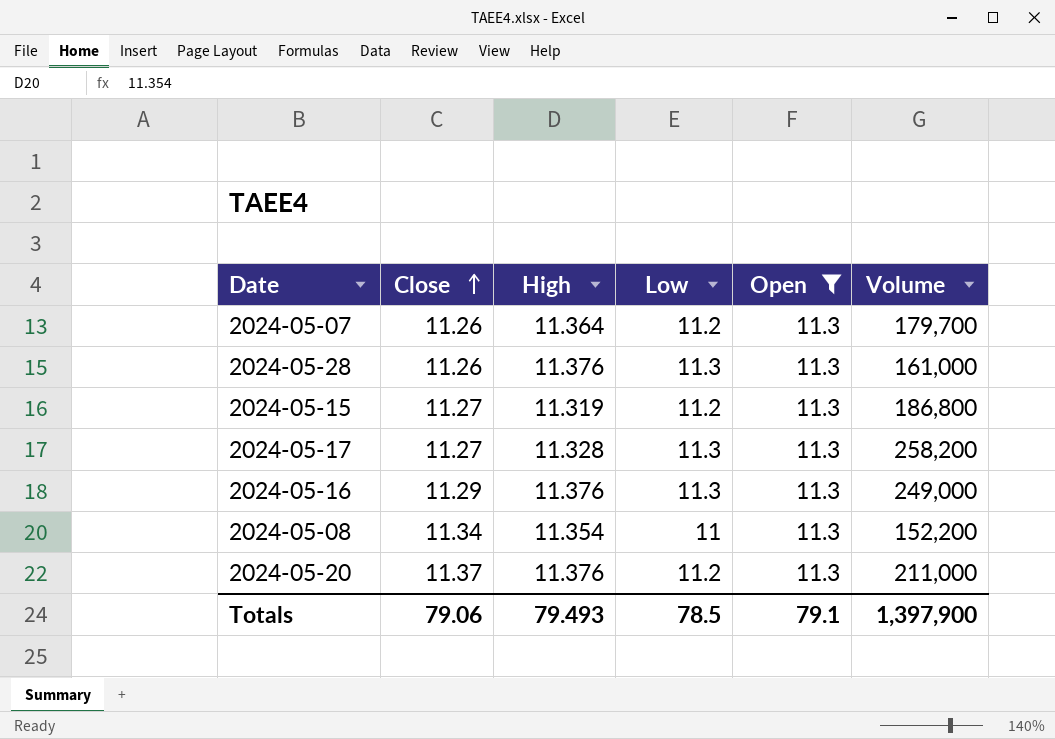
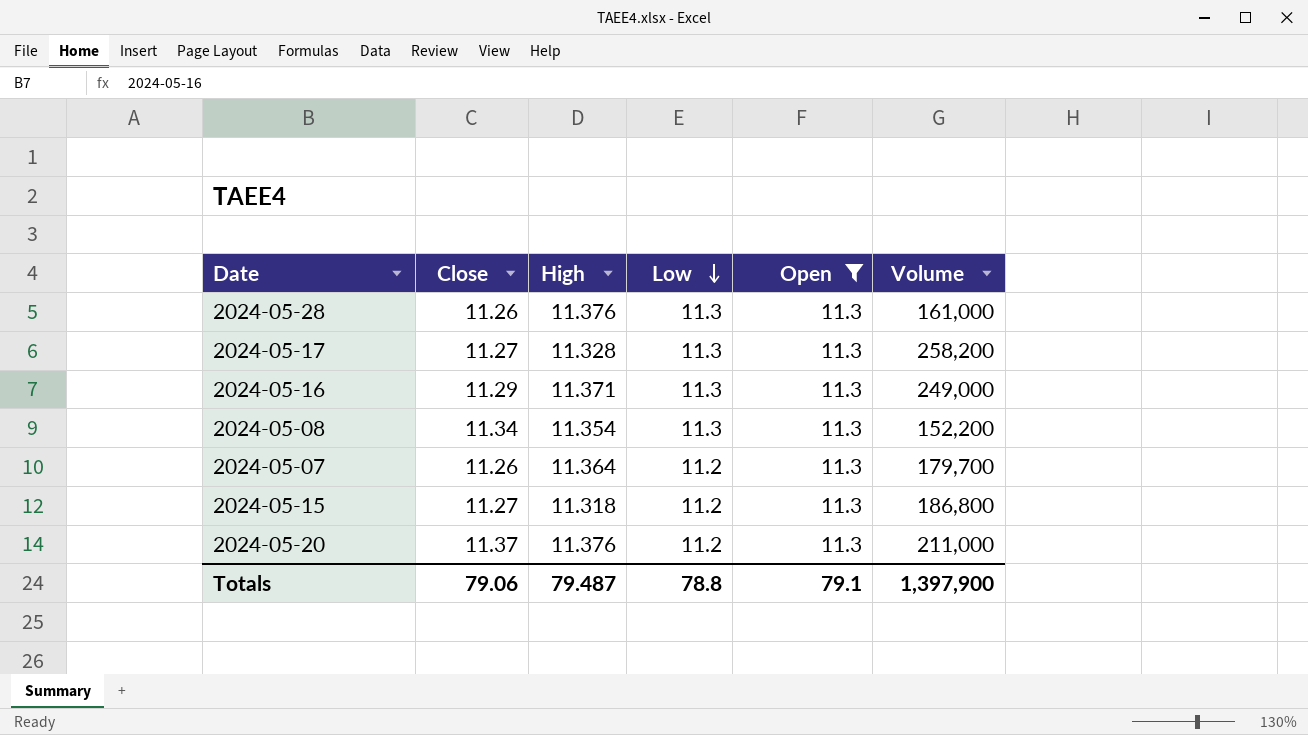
row order: Close ascending -> Low descending
2024-05-16 | High: 11.376 -> 11.371
2024-05-08 | Low: 11 -> 11.3
2024-05-15 | High: 11.319 -> 11.318
Totals | High: 79.493 -> 79.487
Totals | Low: 78.5 -> 78.8

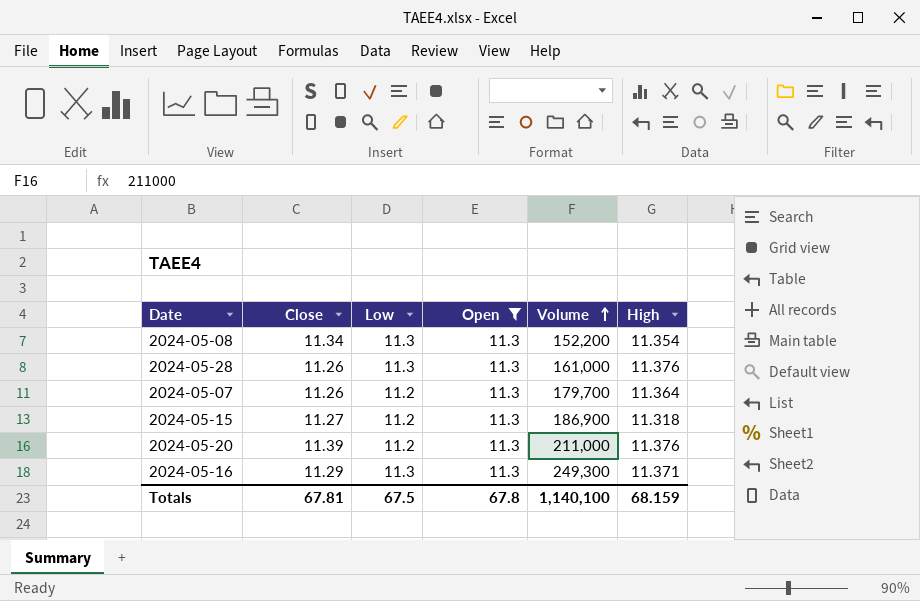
row order: Low descending -> Volume ascending
column High | position: 3 -> 6
row 2024-05-17: 11.27 | 11.328 | 11.3 | 11.3 | 258,200 -> none
2024-05-15 | Volume: 186,800 -> 186,900
2024-05-20 | Close: 11.37 -> 11.39
2024-05-16 | Volume: 249,000 -> 249,300
Totals | Close: 79.06 -> 67.81
Totals | Low: 78.8 -> 67.5
Totals | Open: 79.1 -> 67.8
Totals | Volume: 1,397,900 -> 1,140,100
Totals | High: 79.487 -> 68.159

